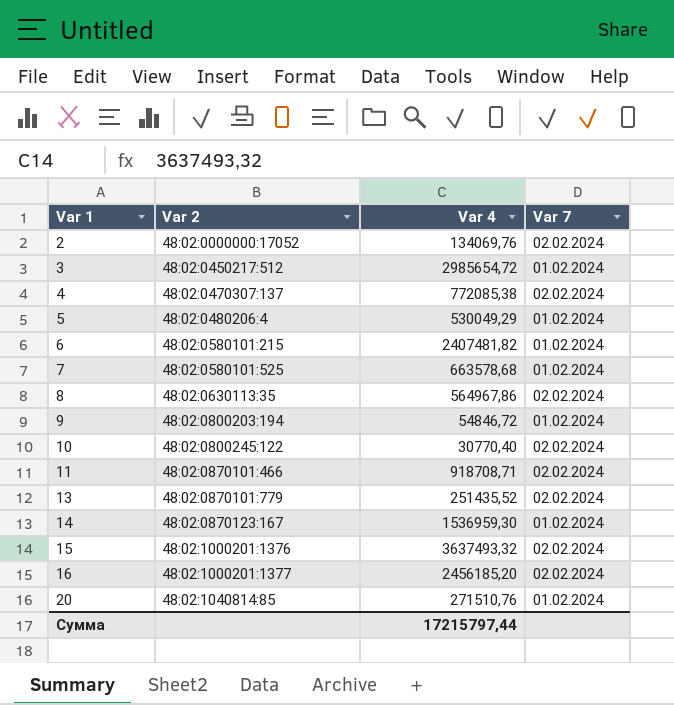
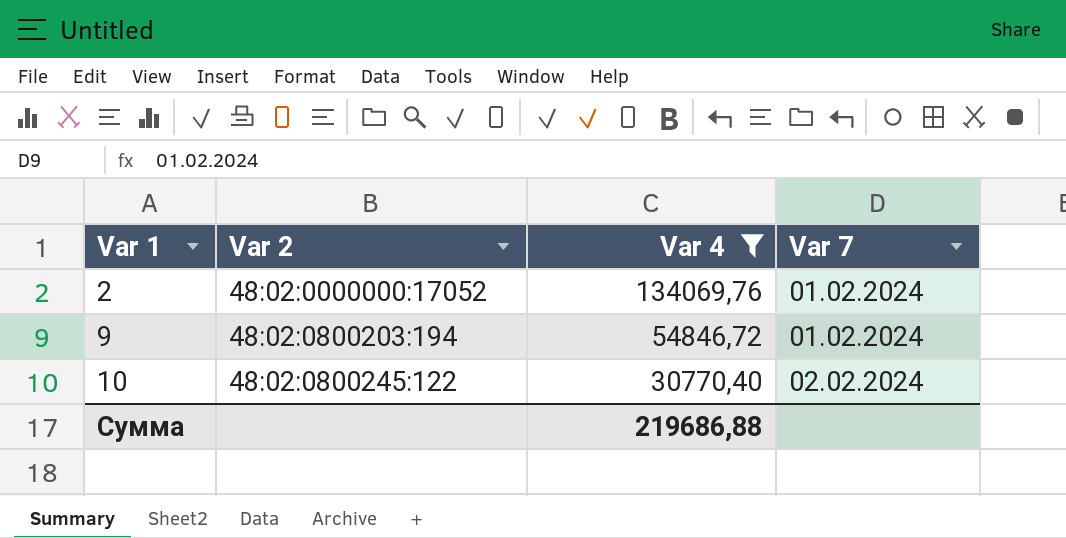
filter: none -> Var 4 <= 134069,76
2 | Var 7: 02.02.2024 -> 01.02.2024
Сумма | Var 4: 17215797,44 -> 219686,88

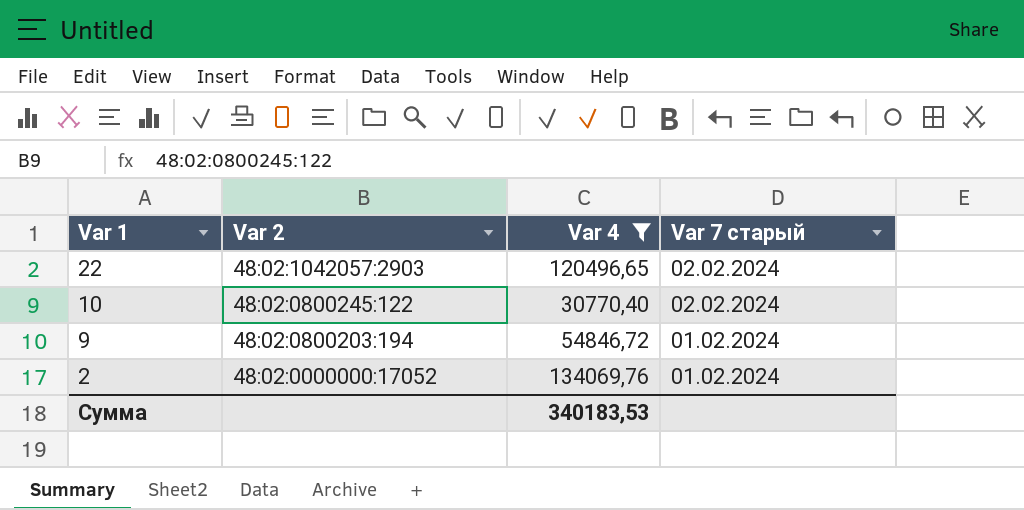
row order: Var 1 ascending -> Var 1 descending
column name: Var 7 -> Var 7 старый
row 22: none -> 48:02:1042057:2903 | 120496,65 | 02.02.2024
Сумма | Var 4: 219686,88 -> 340183,53

